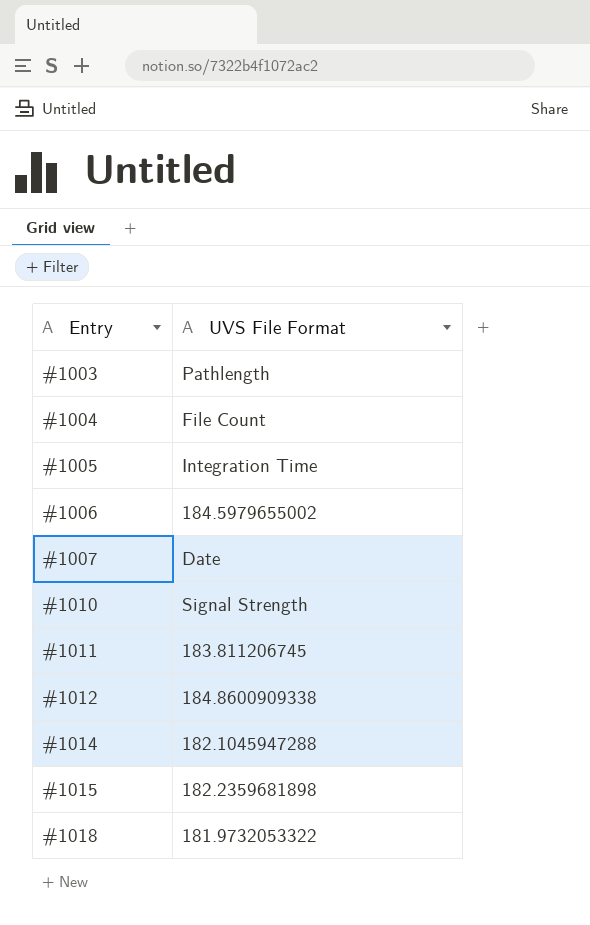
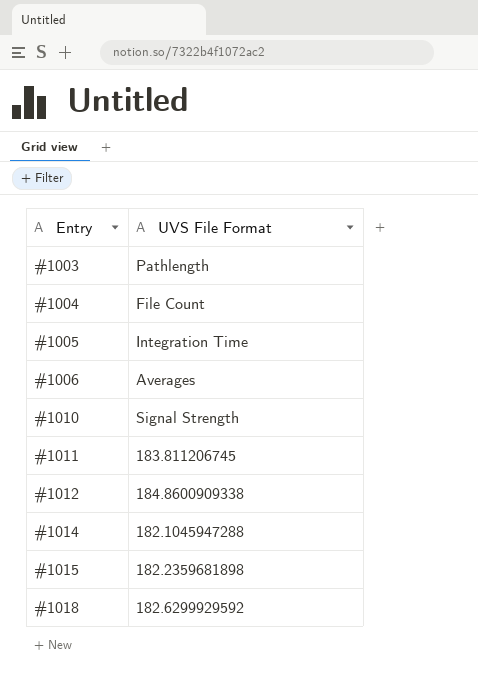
row #1007: Date -> none
#1006 | UVS File Format: 184.5979655002 -> Averages
#1018 | UVS File Format: 181.9732053322 -> 182.6299929592

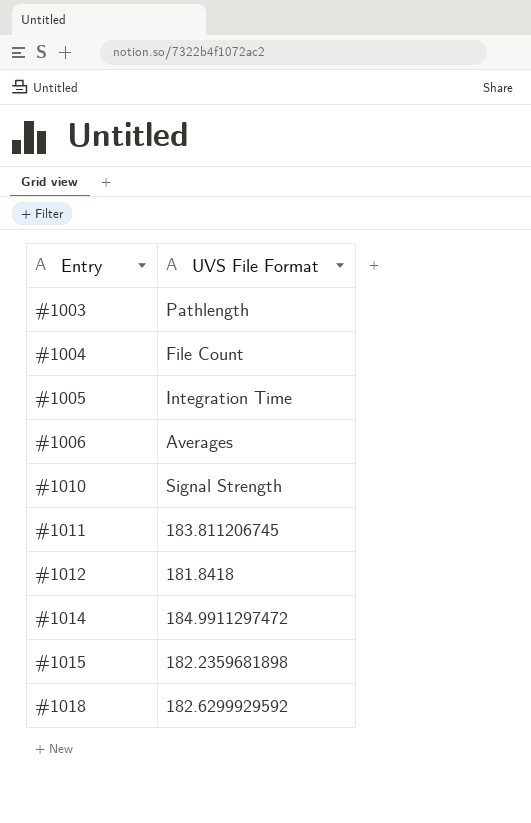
#1012 | UVS File Format: 184.8600909338 -> 181.8418
#1014 | UVS File Format: 182.1045947288 -> 184.9911297472

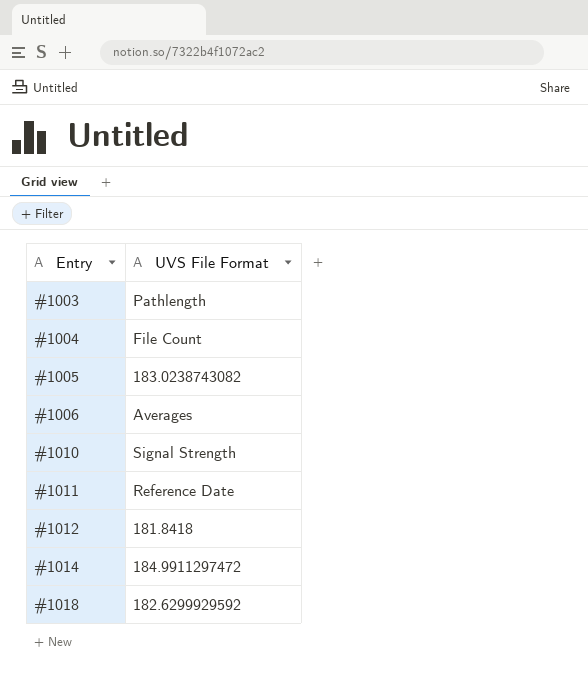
row #1015: 182.2359681898 -> none
#1005 | UVS File Format: Integration Time -> 183.0238743082
#1011 | UVS File Format: 183.811206745 -> Reference Date

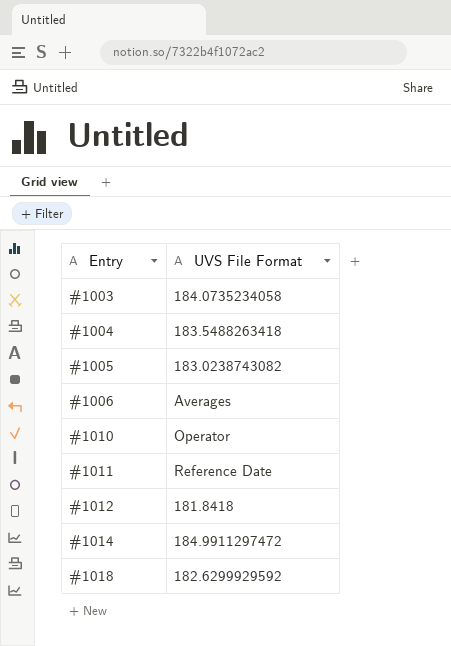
#1003 | UVS File Format: Pathlength -> 184.0735234058
#1004 | UVS File Format: File Count -> 183.5488263418
#1010 | UVS File Format: Signal Strength -> Operator

